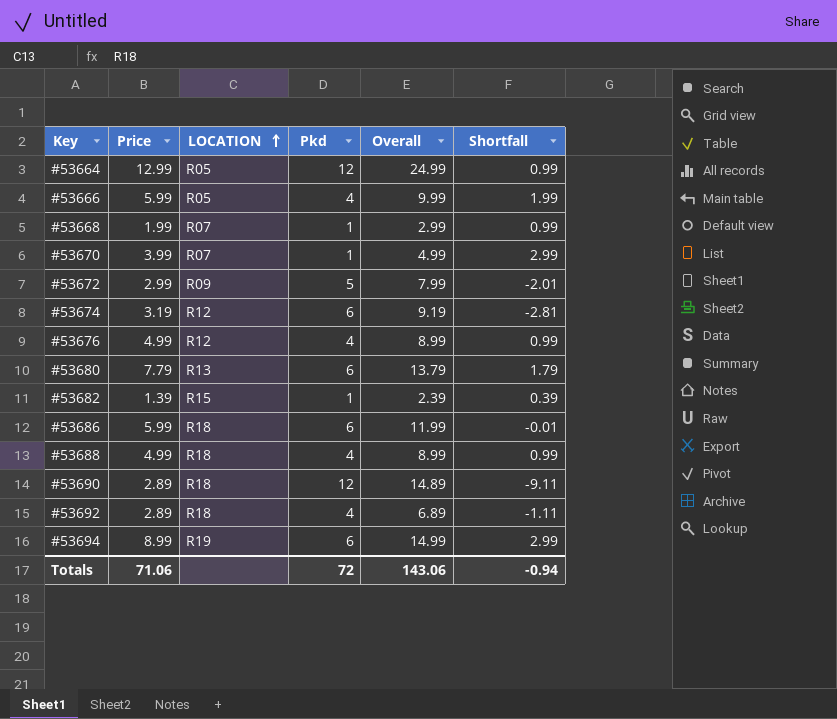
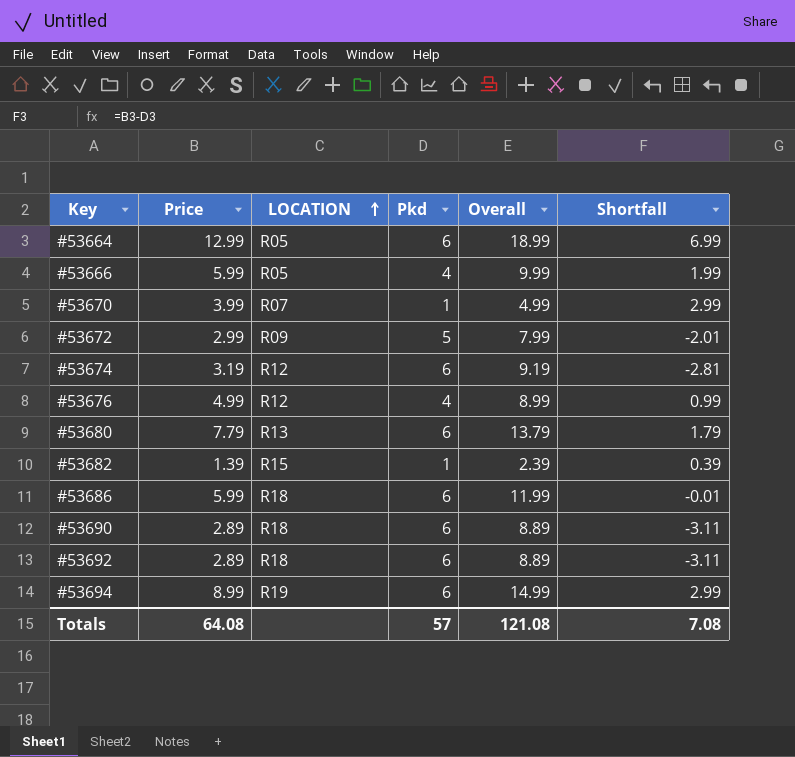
row #53668: 1.99 | R07 | 1 | 2.99 | 0.99 -> none
row #53688: 4.99 | R18 | 4 | 8.99 | 0.99 -> none
#53664 | Pkd: 12 -> 6
#53664 | Overall: 24.99 -> 18.99
#53664 | Shortfall: 0.99 -> 6.99
#53690 | Pkd: 12 -> 6
#53690 | Overall: 14.89 -> 8.89
#53690 | Shortfall: -9.11 -> -3.11
#53692 | Pkd: 4 -> 6
#53692 | Overall: 6.89 -> 8.89
#53692 | Shortfall: -1.11 -> -3.11
Totals | Price: 71.06 -> 64.08
Totals | Pkd: 72 -> 57
Totals | Overall: 143.06 -> 121.08
Totals | Shortfall: -0.94 -> 7.08

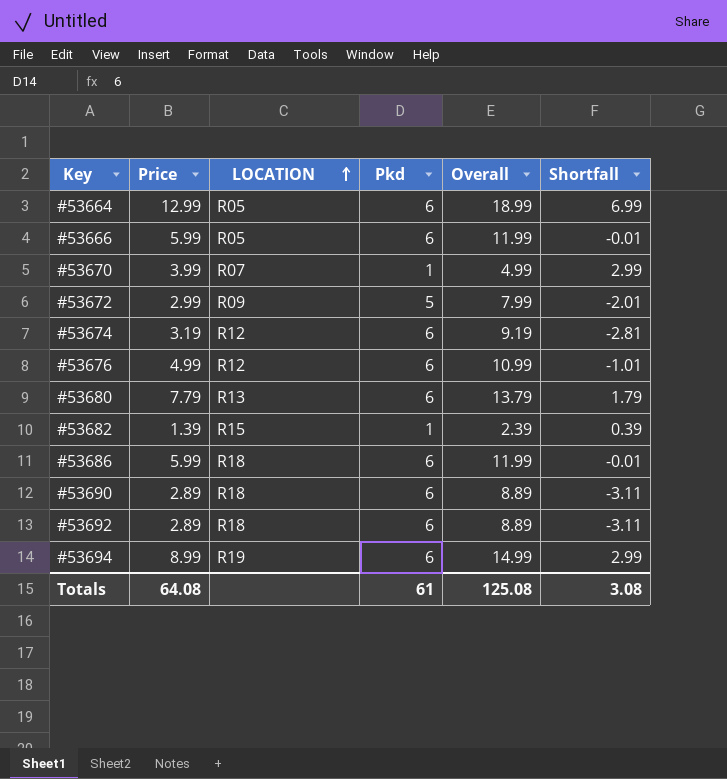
#53666 | Pkd: 4 -> 6
#53666 | Overall: 9.99 -> 11.99
#53666 | Shortfall: 1.99 -> -0.01
#53676 | Pkd: 4 -> 6
#53676 | Overall: 8.99 -> 10.99
#53676 | Shortfall: 0.99 -> -1.01
Totals | Pkd: 57 -> 61
Totals | Overall: 121.08 -> 125.08
Totals | Shortfall: 7.08 -> 3.08

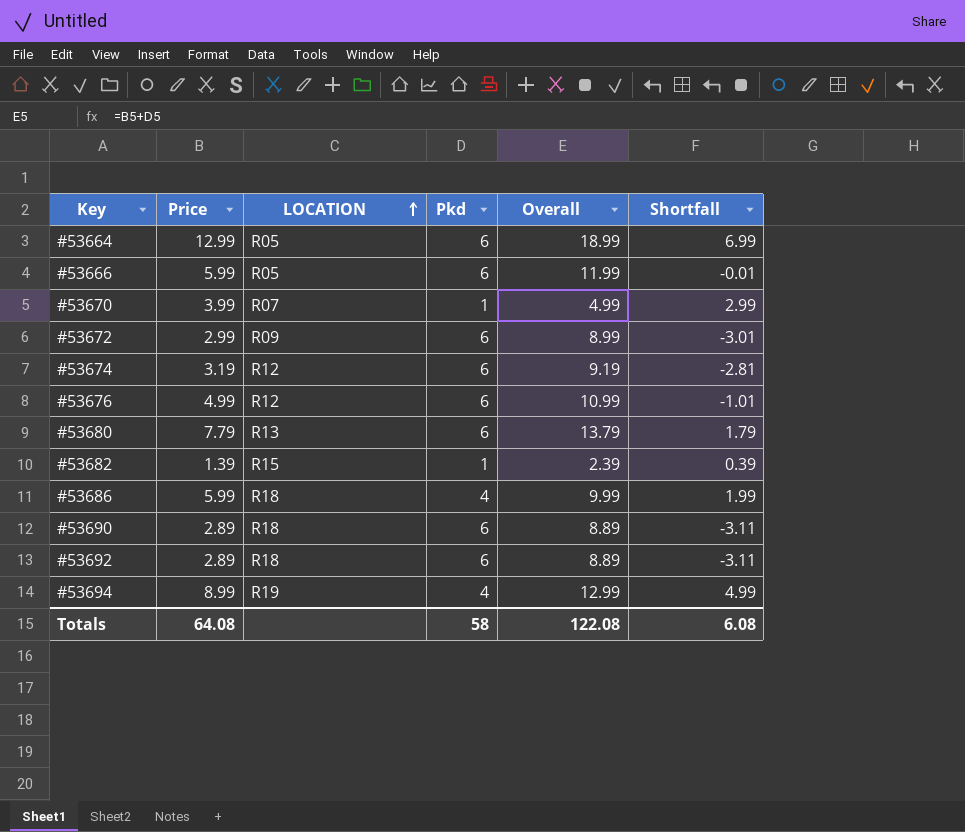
#53672 | Pkd: 5 -> 6
#53672 | Overall: 7.99 -> 8.99
#53672 | Shortfall: -2.01 -> -3.01
#53686 | Pkd: 6 -> 4
#53686 | Overall: 11.99 -> 9.99
#53686 | Shortfall: -0.01 -> 1.99
#53694 | Pkd: 6 -> 4
#53694 | Overall: 14.99 -> 12.99
#53694 | Shortfall: 2.99 -> 4.99
Totals | Pkd: 61 -> 58
Totals | Overall: 125.08 -> 122.08
Totals | Shortfall: 3.08 -> 6.08

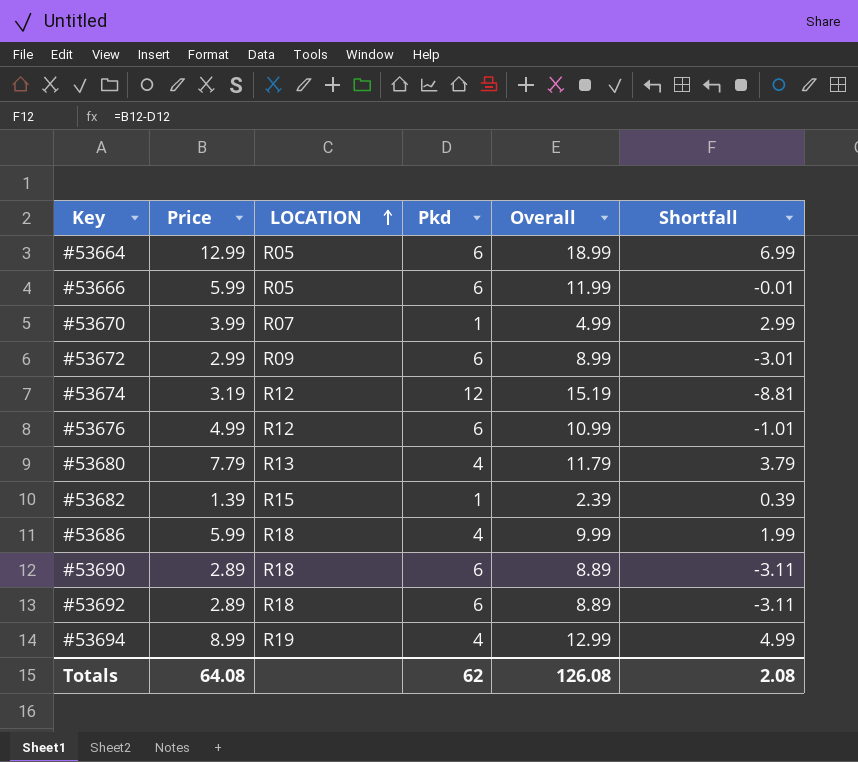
#53674 | Pkd: 6 -> 12
#53674 | Overall: 9.19 -> 15.19
#53674 | Shortfall: -2.81 -> -8.81
#53680 | Pkd: 6 -> 4
#53680 | Overall: 13.79 -> 11.79
#53680 | Shortfall: 1.79 -> 3.79
Totals | Pkd: 58 -> 62
Totals | Overall: 122.08 -> 126.08
Totals | Shortfall: 6.08 -> 2.08

